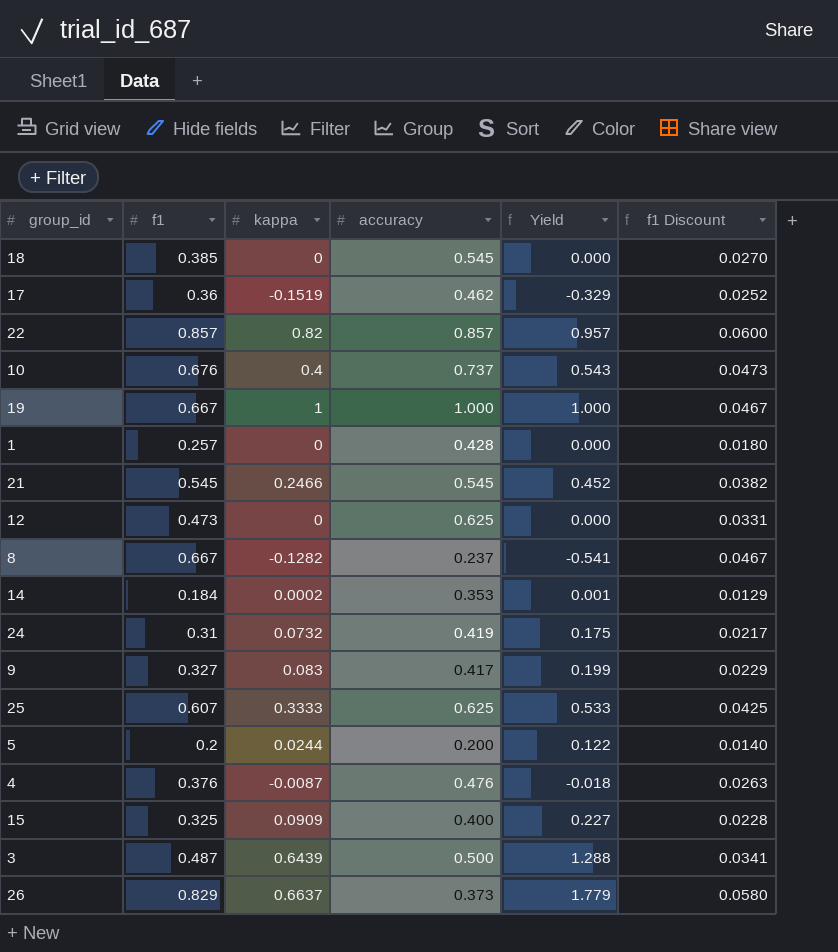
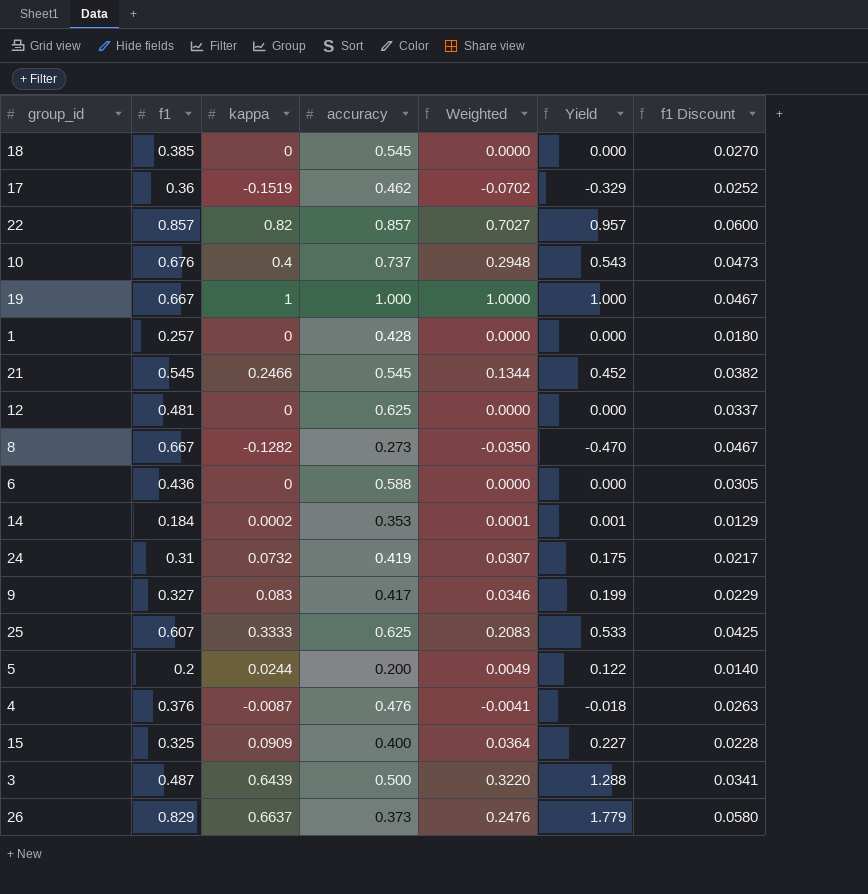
column Weighted | formula: none -> [kappa] * [accuracy]
12 | f1: 0.473 -> 0.481
12 | f1 Discount: 0.0331 -> 0.0337
8 | accuracy: 0.237 -> 0.273
8 | Yield: -0.541 -> -0.470
row 6: none -> 0.436 | 0 | 0.588 | 0.0000 | 0.000 | 0.0305

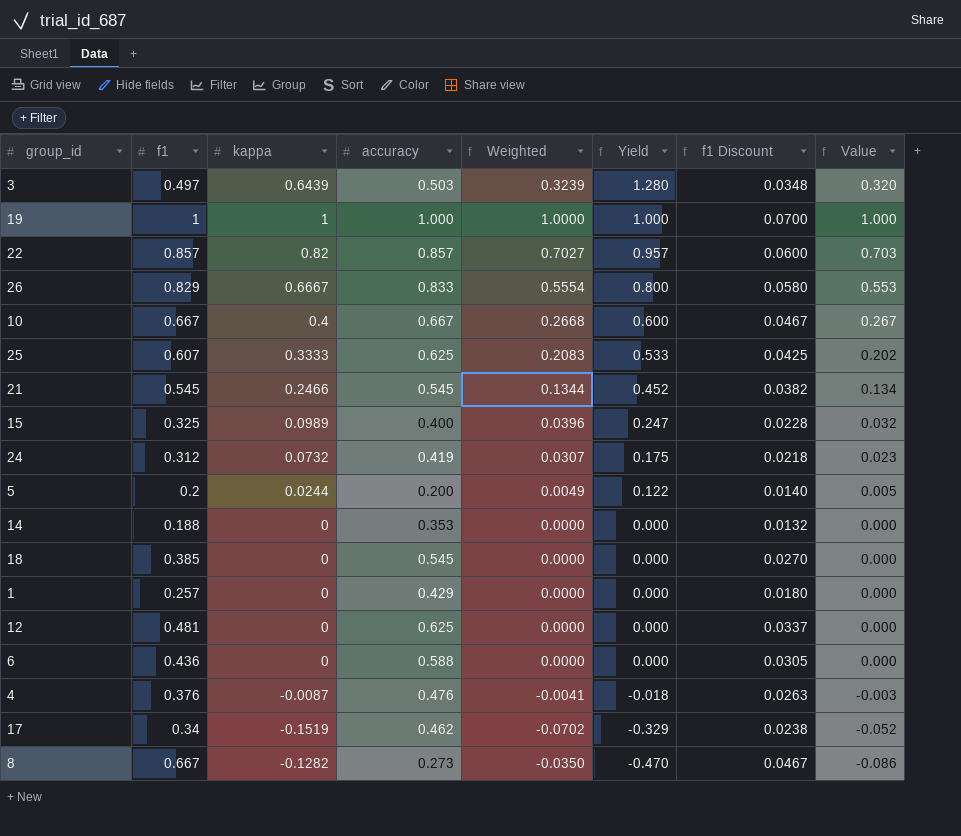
row order: none -> Yield descending
column Value | formula: none -> [f1] * [kappa]
row 9: 0.327 | 0.083 | 0.417 | 0.0346 | 0.199 | 0.0229 -> none
3 | f1: 0.487 -> 0.497
3 | accuracy: 0.500 -> 0.503
3 | Weighted: 0.3220 -> 0.3239
3 | Yield: 1.288 -> 1.280
3 | f1 Discount: 0.0341 -> 0.0348
19 | f1: 0.667 -> 1
19 | f1 Discount: 0.0467 -> 0.0700
26 | kappa: 0.6637 -> 0.6667
26 | accuracy: 0.373 -> 0.833
26 | Weighted: 0.2476 -> 0.5554
26 | Yield: 1.779 -> 0.800
10 | f1: 0.676 -> 0.667
10 | accuracy: 0.737 -> 0.667
10 | Weighted: 0.2948 -> 0.2668
10 | Yield: 0.543 -> 0.600
10 | f1 Discount: 0.0473 -> 0.0467
15 | kappa: 0.0909 -> 0.0989
15 | Weighted: 0.0364 -> 0.0396
15 | Yield: 0.227 -> 0.247
24 | f1: 0.31 -> 0.312
24 | f1 Discount: 0.0217 -> 0.0218
14 | f1: 0.184 -> 0.188
14 | kappa: 0.0002 -> 0
14 | Weighted: 0.0001 -> 0.0000
14 | Yield: 0.001 -> 0.000
14 | f1 Discount: 0.0129 -> 0.0132
1 | accuracy: 0.428 -> 0.429
17 | f1: 0.36 -> 0.34
17 | f1 Discount: 0.0252 -> 0.0238

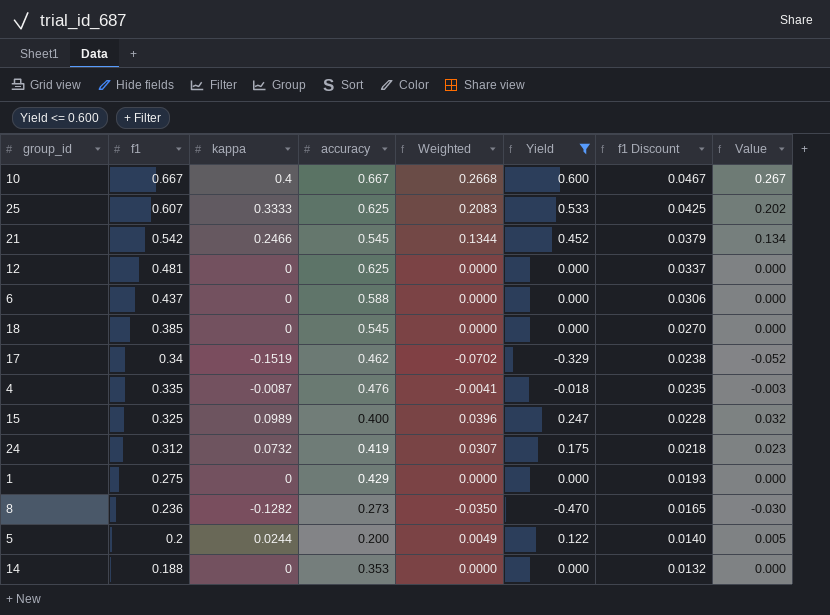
filter: none -> Yield <= 0.600
row order: Yield descending -> f1 descending
21 | f1: 0.545 -> 0.542
21 | f1 Discount: 0.0382 -> 0.0379
6 | f1: 0.436 -> 0.437
6 | f1 Discount: 0.0305 -> 0.0306
4 | f1: 0.376 -> 0.335
4 | f1 Discount: 0.0263 -> 0.0235
1 | f1: 0.257 -> 0.275
1 | f1 Discount: 0.0180 -> 0.0193
8 | f1: 0.667 -> 0.236
8 | f1 Discount: 0.0467 -> 0.0165
8 | Value: -0.086 -> -0.030

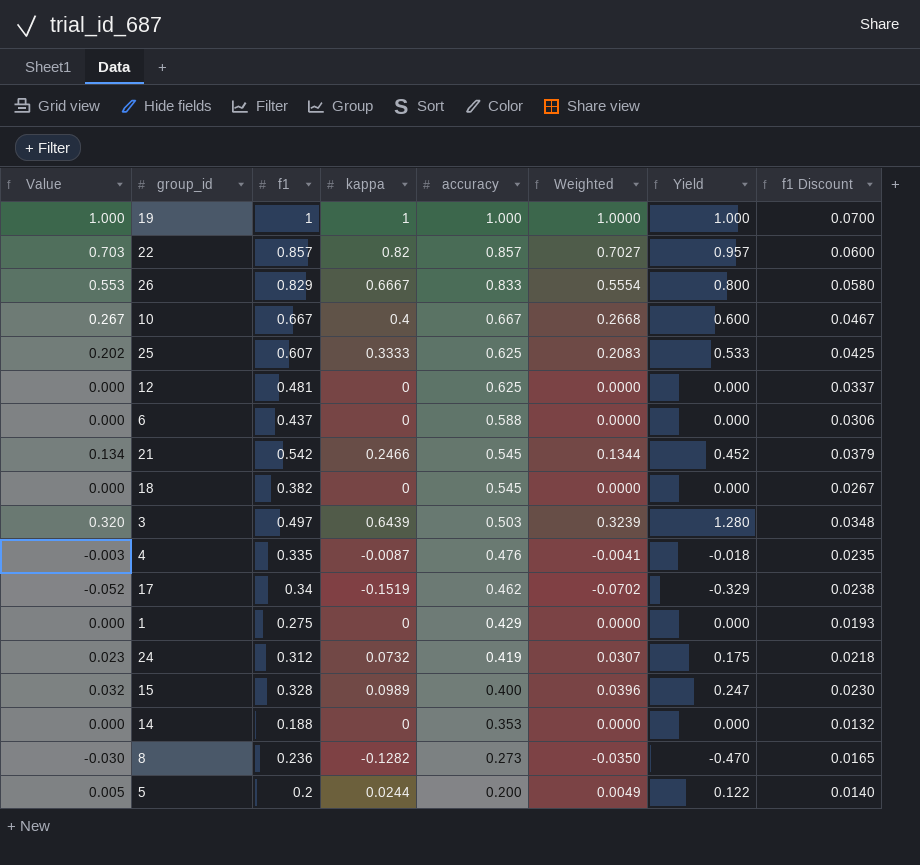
filter: Yield <= 0.600 -> none
row order: f1 descending -> accuracy descending
column Value | position: 8 -> 1
18 | f1: 0.385 -> 0.382
18 | f1 Discount: 0.0270 -> 0.0267
15 | f1: 0.325 -> 0.328
15 | f1 Discount: 0.0228 -> 0.0230

